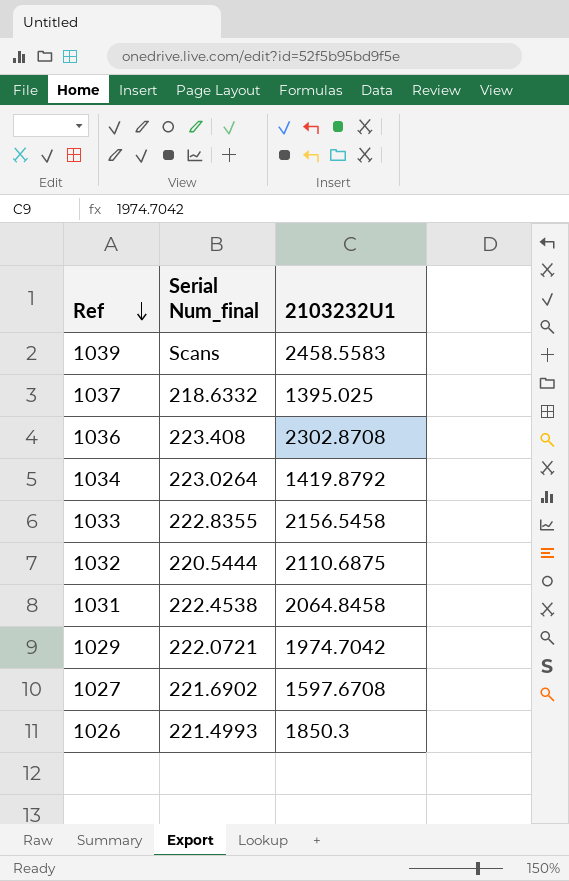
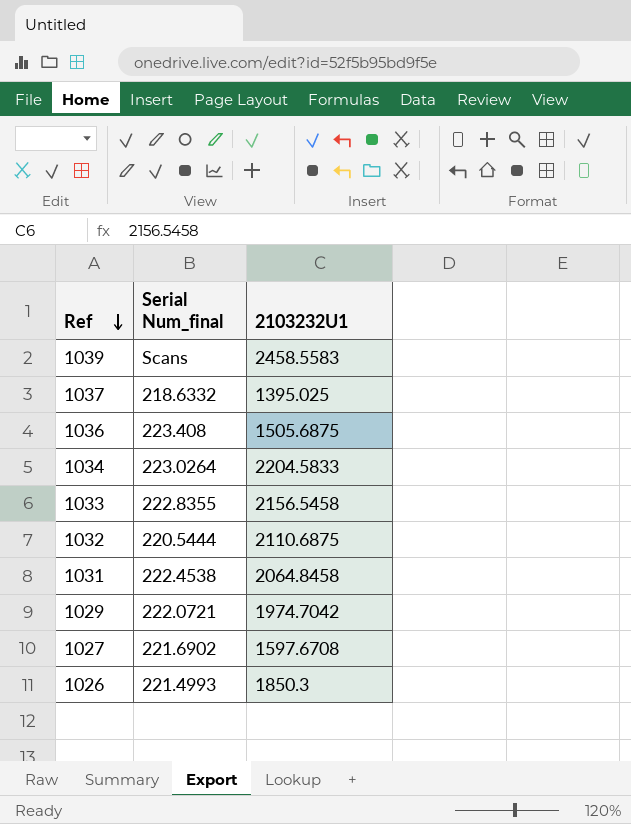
1036 | 2103232U1: 2302.8708 -> 1505.6875
1034 | 2103232U1: 1419.8792 -> 2204.5833

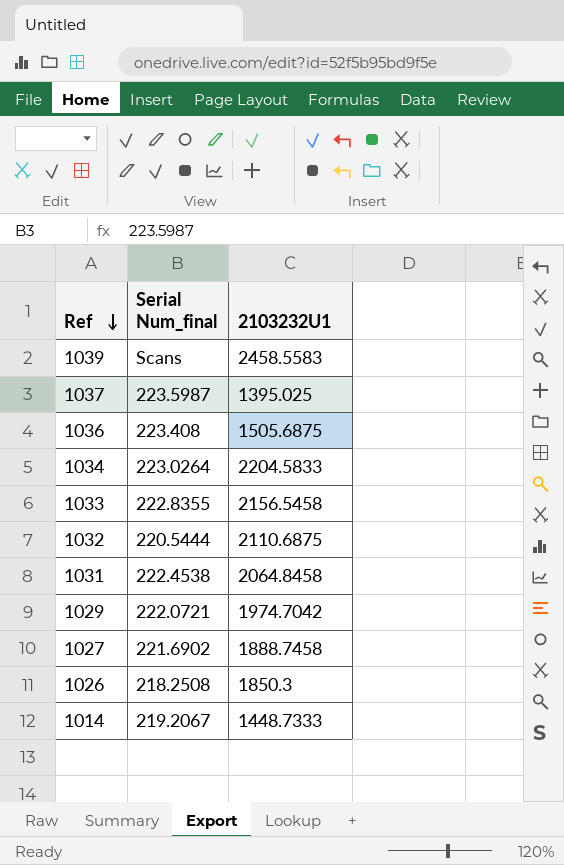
1037 | Serial Num_final: 218.6332 -> 223.5987
1027 | 2103232U1: 1597.6708 -> 1888.7458
1026 | Serial Num_final: 221.4993 -> 218.2508
row 1014: none -> 219.2067 | 1448.7333

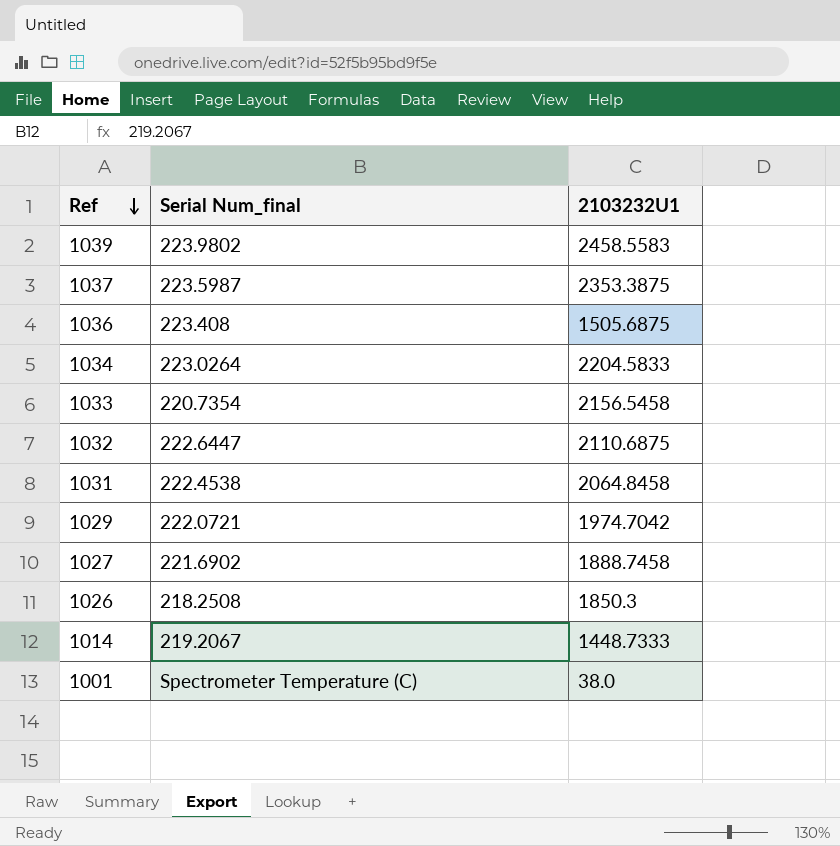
1039 | Serial Num_final: Scans -> 223.9802
1037 | 2103232U1: 1395.025 -> 2353.3875
1033 | Serial Num_final: 222.8355 -> 220.7354
1032 | Serial Num_final: 220.5444 -> 222.6447
row 1001: none -> Spectrometer Temperature (C) | 38.0

